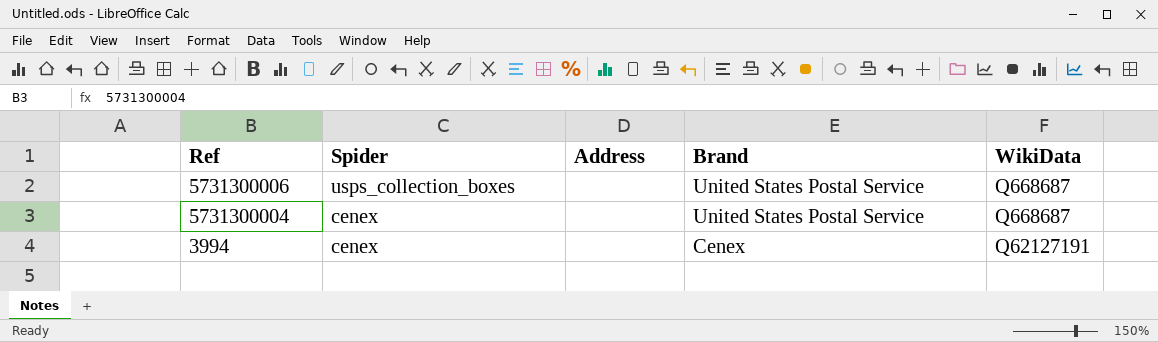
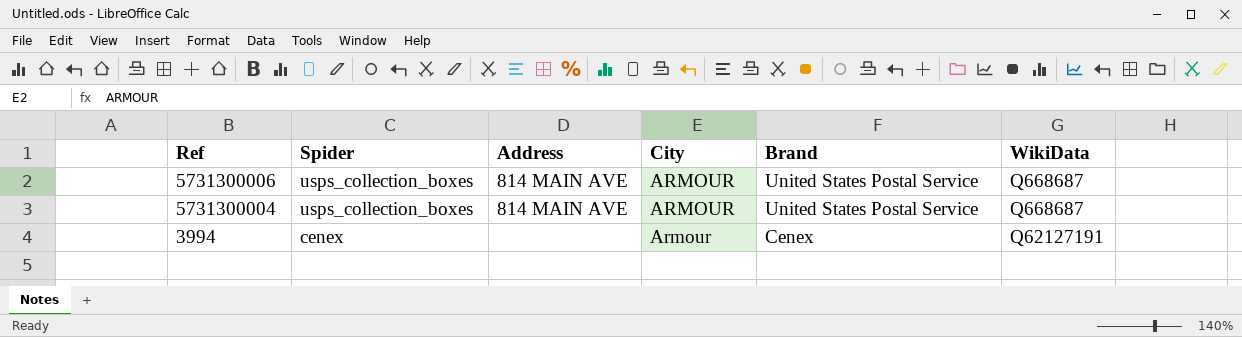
column City | position: none -> 4
5731300006 | Address: none -> 814 MAIN AVE
5731300004 | Spider: cenex -> usps_collection_boxes
5731300004 | Address: none -> 814 MAIN AVE

